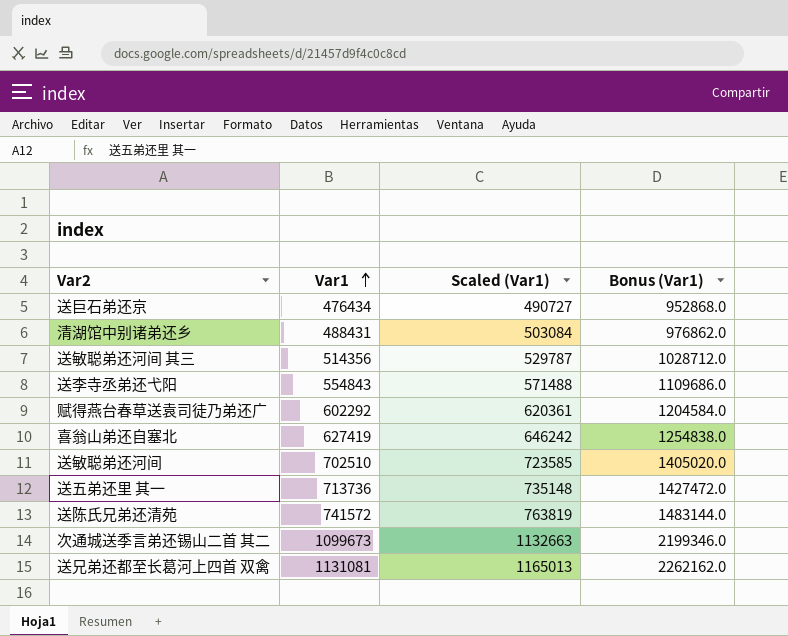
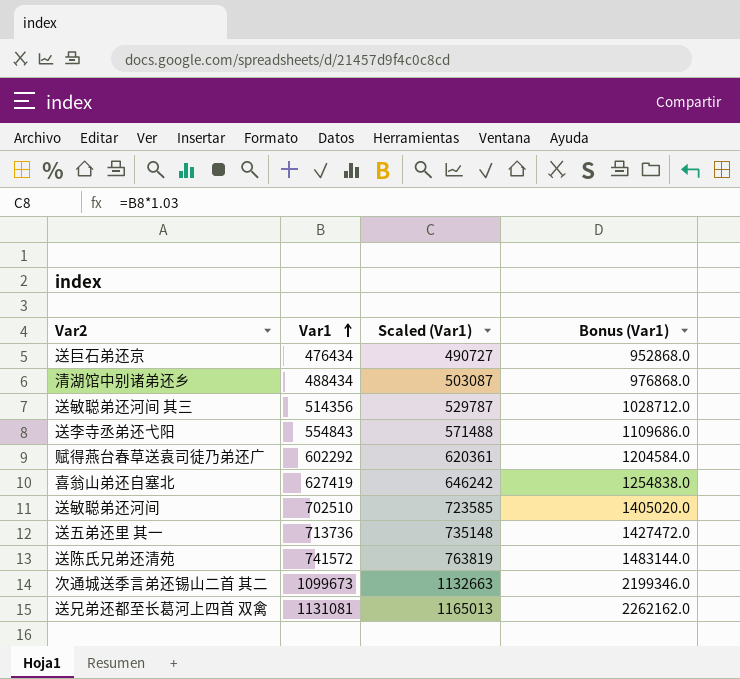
清湖馆中别诸弟还乡 | Var1: 488431 -> 488434
清湖馆中别诸弟还乡 | Scaled (Var1): 503084 -> 503087
清湖馆中别诸弟还乡 | Bonus (Var1): 976862.0 -> 976868.0

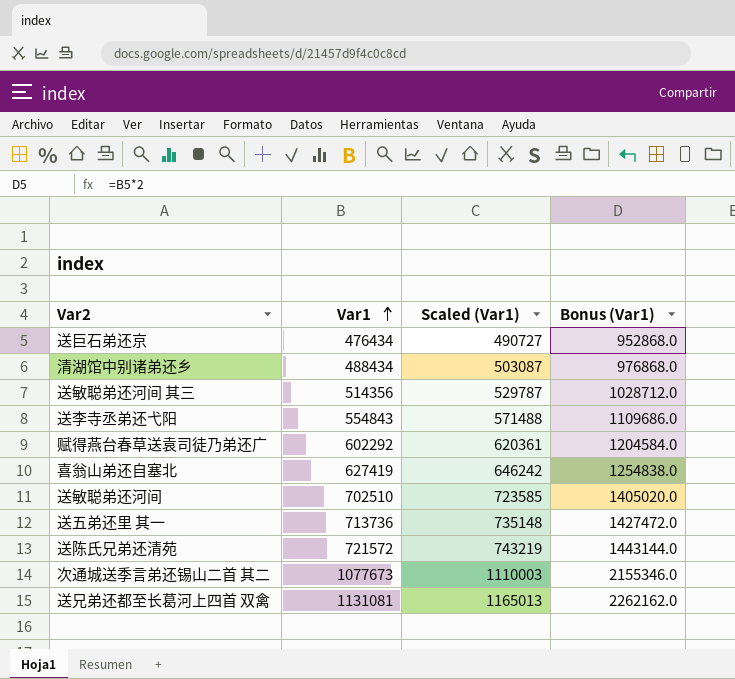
送陈氏兄弟还清苑 | Var1: 741572 -> 721572
送陈氏兄弟还清苑 | Scaled (Var1): 763819 -> 743219
送陈氏兄弟还清苑 | Bonus (Var1): 1483144.0 -> 1443144.0
次通城送季言弟还锡山二首 其二 | Var1: 1099673 -> 1077673
次通城送季言弟还锡山二首 其二 | Scaled (Var1): 1132663 -> 1110003
次通城送季言弟还锡山二首 其二 | Bonus (Var1): 2199346.0 -> 2155346.0

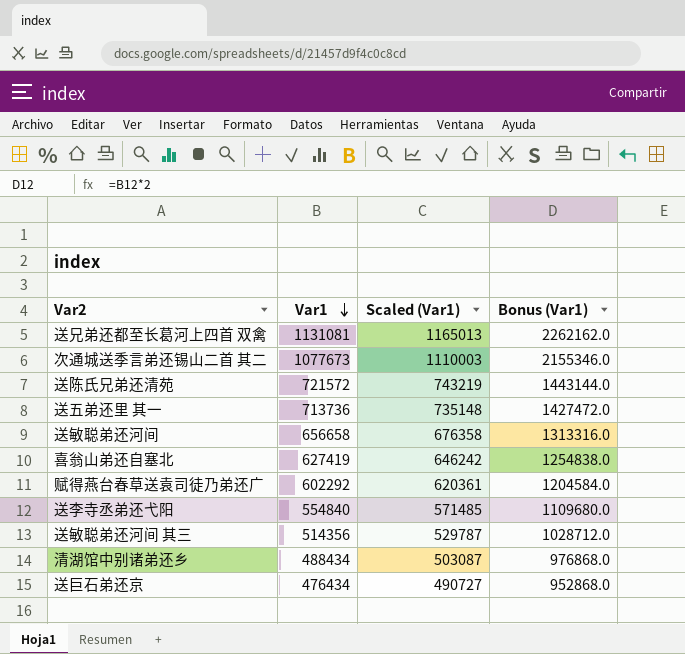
row order: Var1 ascending -> Var1 descending
送敏聪弟还河间 | Var1: 702510 -> 656658
送敏聪弟还河间 | Scaled (Var1): 723585 -> 676358
送敏聪弟还河间 | Bonus (Var1): 1405020.0 -> 1313316.0
送李寺丞弟还弋阳 | Var1: 554843 -> 554840
送李寺丞弟还弋阳 | Scaled (Var1): 571488 -> 571485
送李寺丞弟还弋阳 | Bonus (Var1): 1109686.0 -> 1109680.0

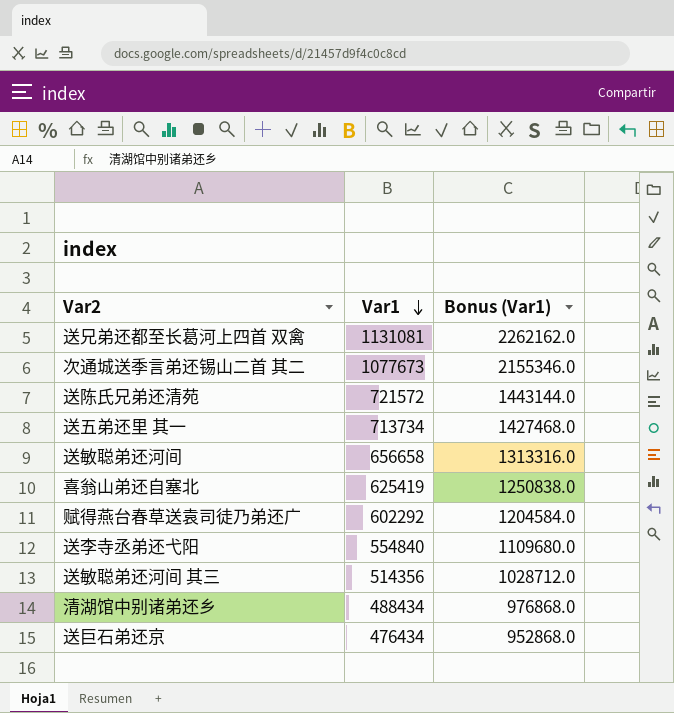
column Scaled (Var1) | formula: [Var1] * 1.03 -> none
送五弟还里 其一 | Var1: 713736 -> 713734
送五弟还里 其一 | Bonus (Var1): 1427472.0 -> 1427468.0
喜翁山弟还自塞北 | Var1: 627419 -> 625419
喜翁山弟还自塞北 | Bonus (Var1): 1254838.0 -> 1250838.0

